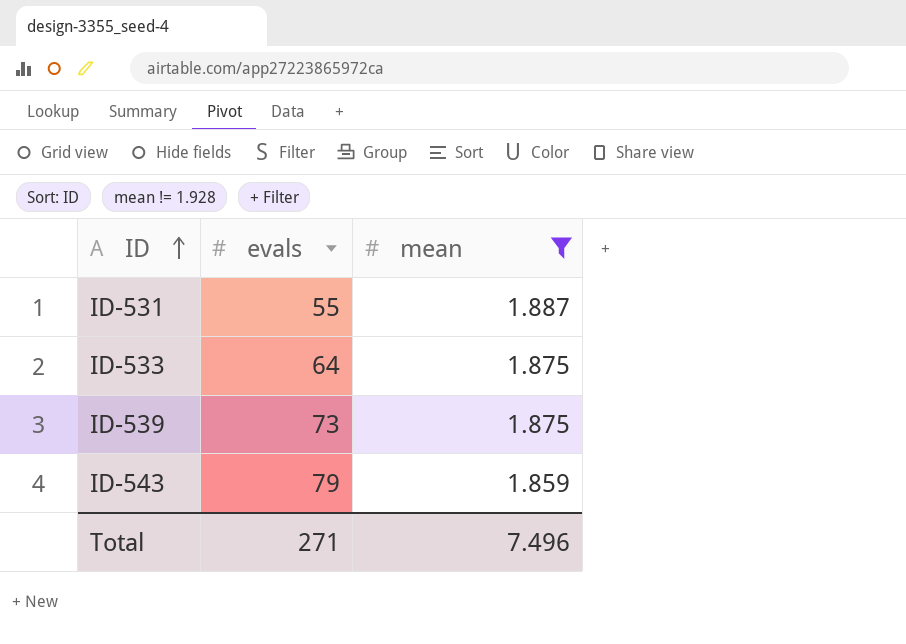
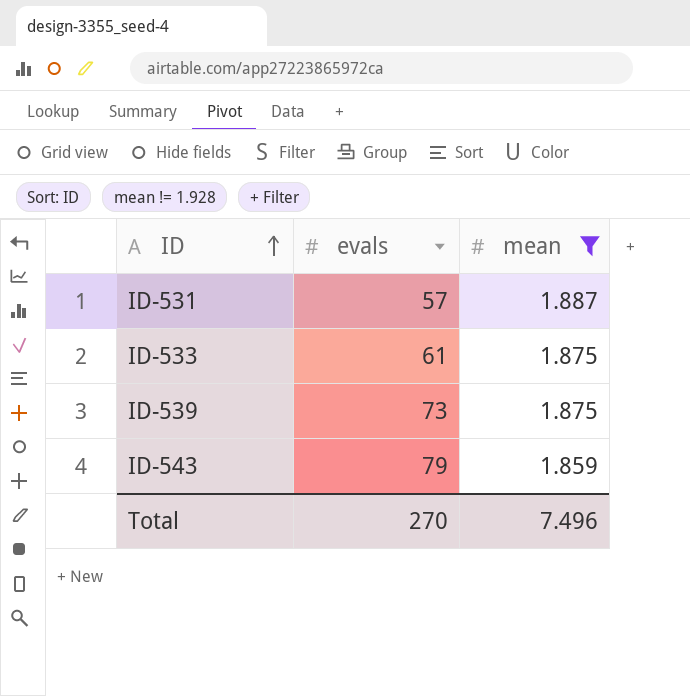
ID-531 | evals: 55 -> 57
ID-533 | evals: 64 -> 61
Total | evals: 271 -> 270

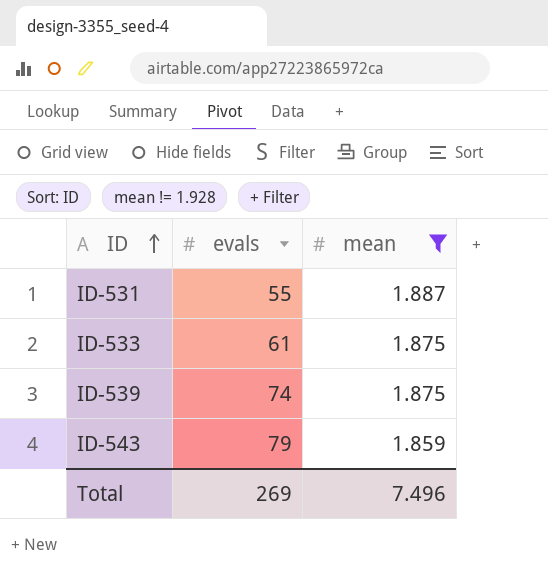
ID-531 | evals: 57 -> 55
ID-539 | evals: 73 -> 74
Total | evals: 270 -> 269

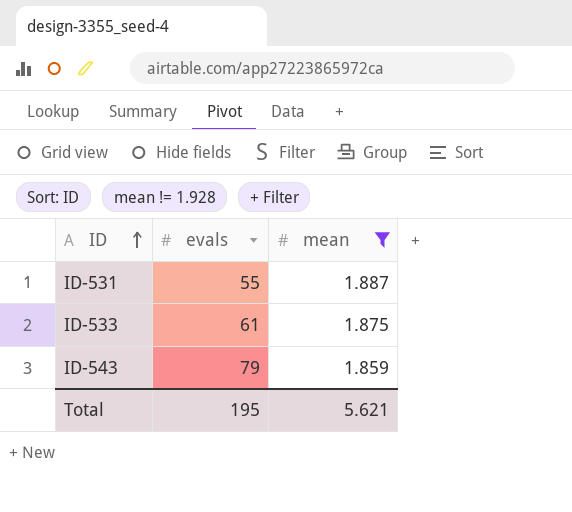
row ID-539: 74 | 1.875 -> none
Total | evals: 269 -> 195
Total | mean: 7.496 -> 5.621

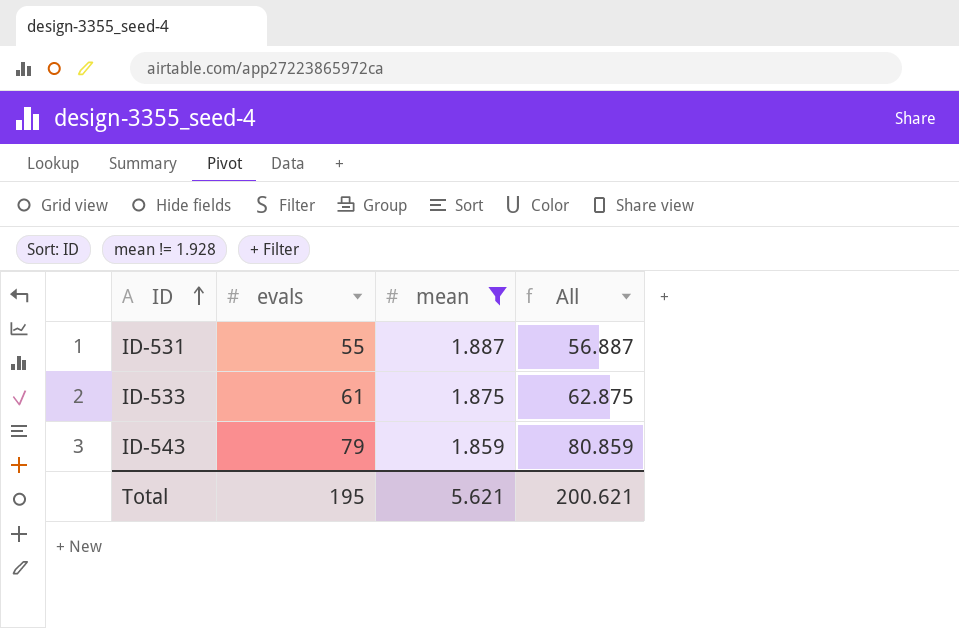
column All | formula: none -> [evals] + [mean]

